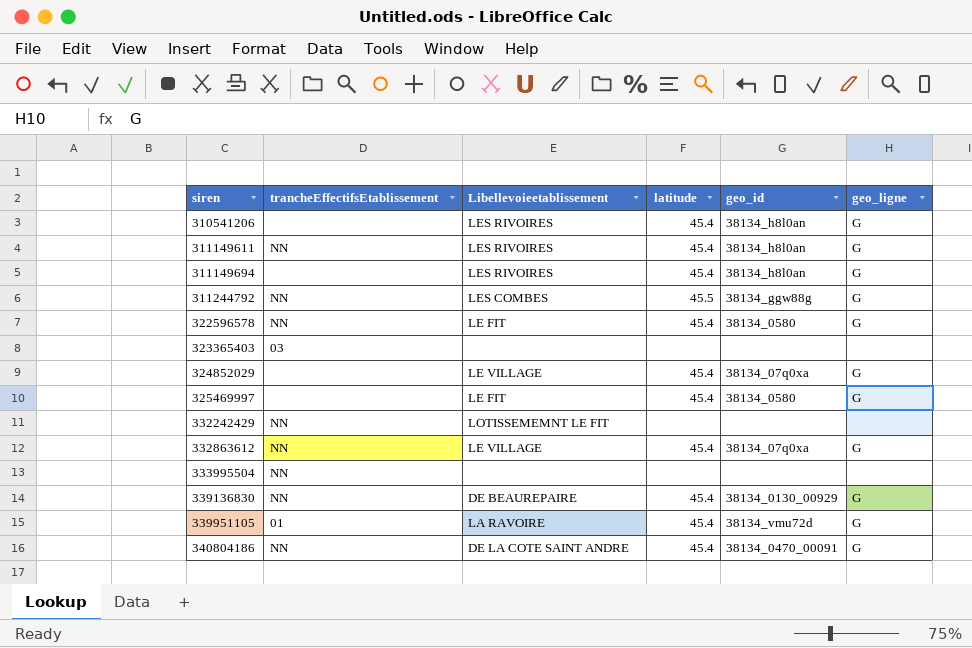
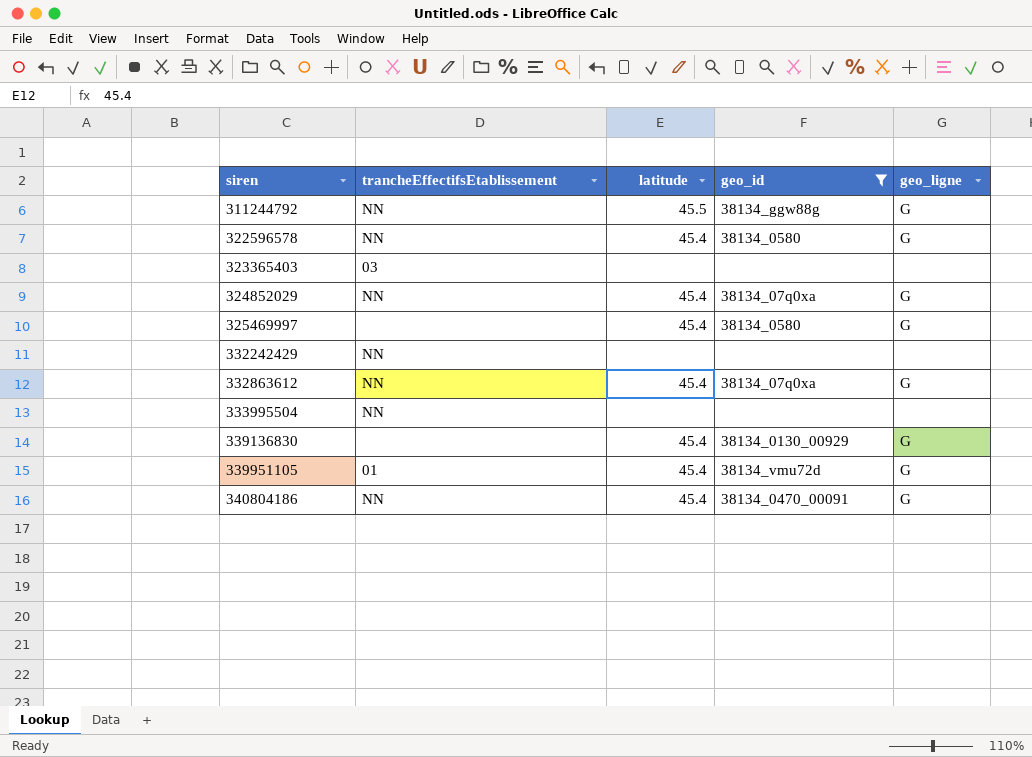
filter: none -> geo_id != 38134_h8l0an
column Libellevoieetablissement | position: 3 -> none
324852029 | trancheEffectifsEtablissement: none -> NN
339136830 | trancheEffectifsEtablissement: NN -> none

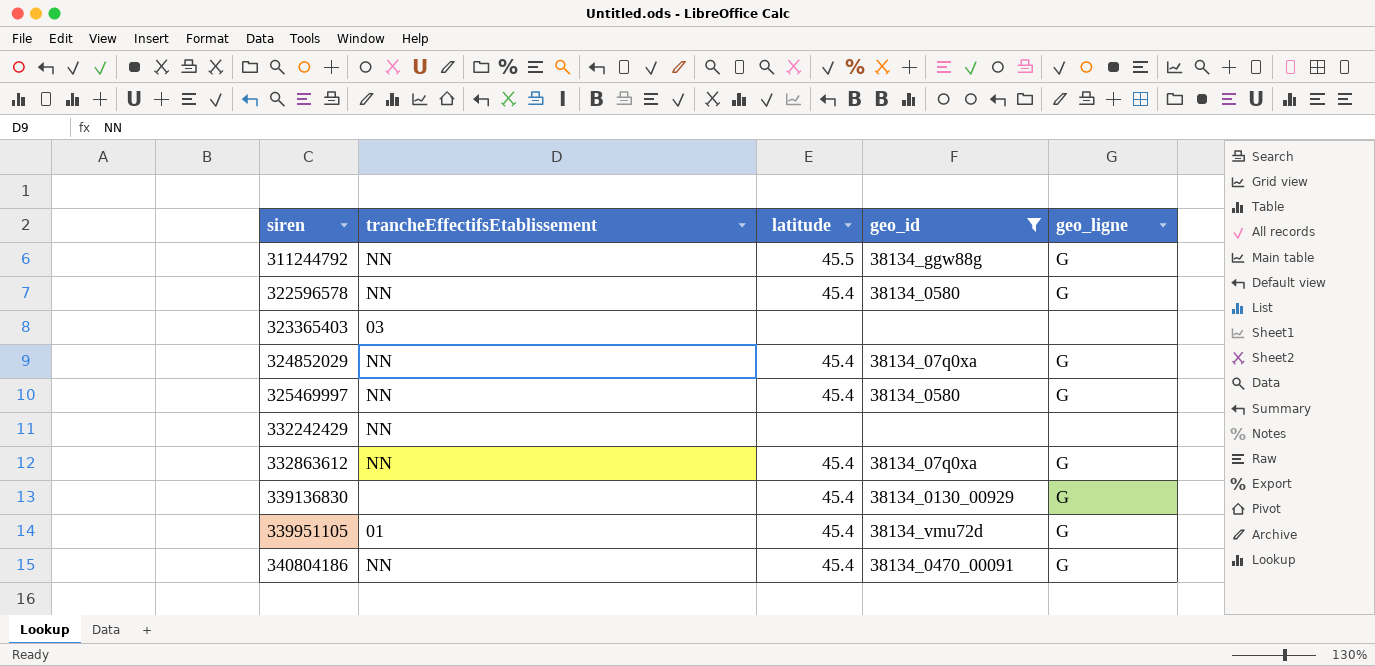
row 333995504: NN | none | none | none -> none
325469997 | trancheEffectifsEtablissement: none -> NN

